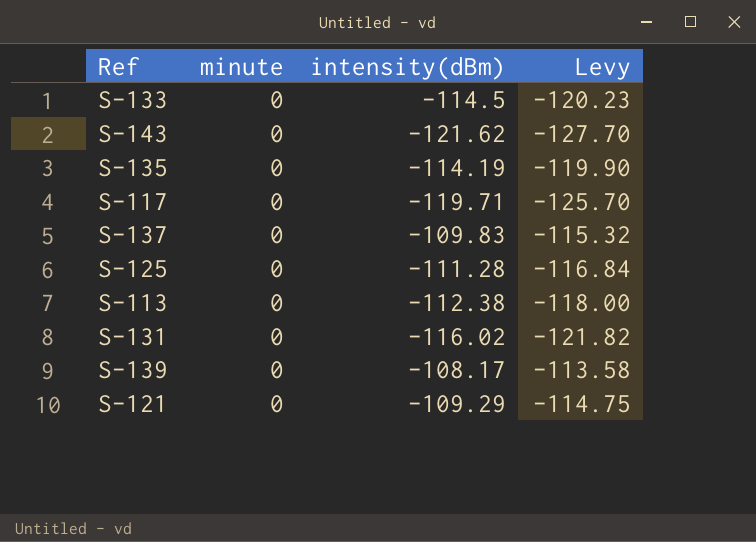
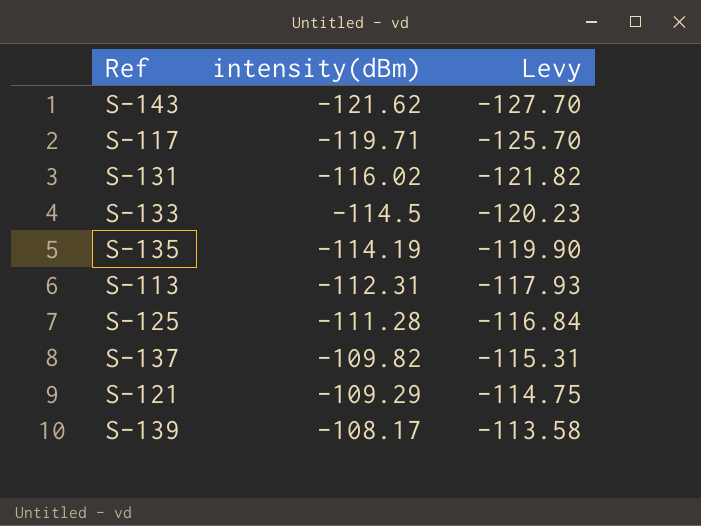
row order: none -> intensity(dBm) ascending
column minute | position: 2 -> none
S-113 | intensity(dBm): -112.38 -> -112.31
S-113 | Levy: -118.00 -> -117.93
S-137 | intensity(dBm): -109.83 -> -109.82
S-137 | Levy: -115.32 -> -115.31

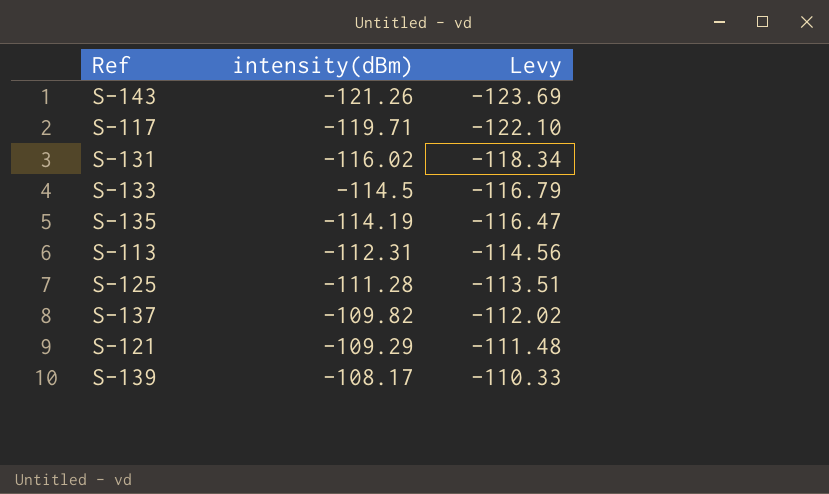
column Levy | formula: [intensity(dBm)] * 1.05 -> [intensity(dBm)] * 1.02
S-143 | intensity(dBm): -121.62 -> -121.26

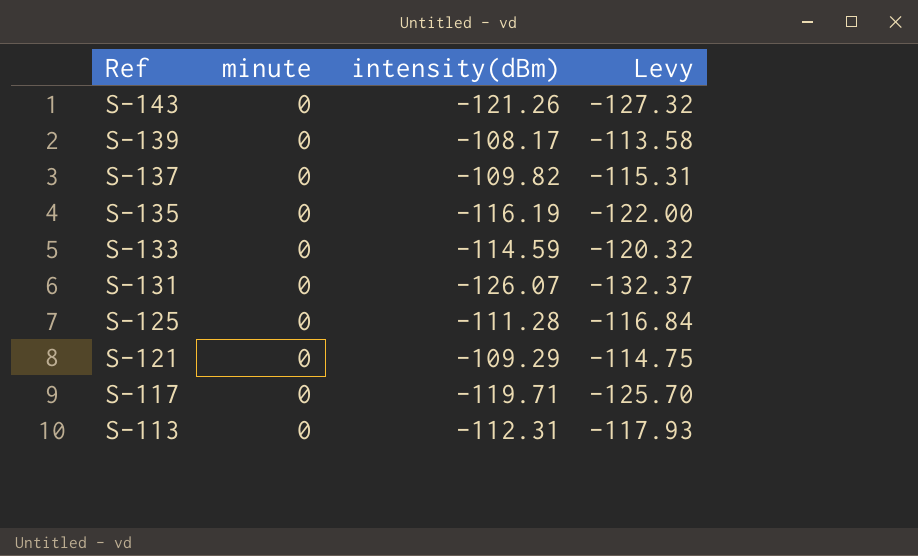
row order: intensity(dBm) ascending -> Ref descending
column minute | position: none -> 2
column Levy | formula: [intensity(dBm)] * 1.02 -> [intensity(dBm)] * 1.05
S-135 | intensity(dBm): -114.19 -> -116.19
S-133 | intensity(dBm): -114.5 -> -114.59
S-131 | intensity(dBm): -116.02 -> -126.07

